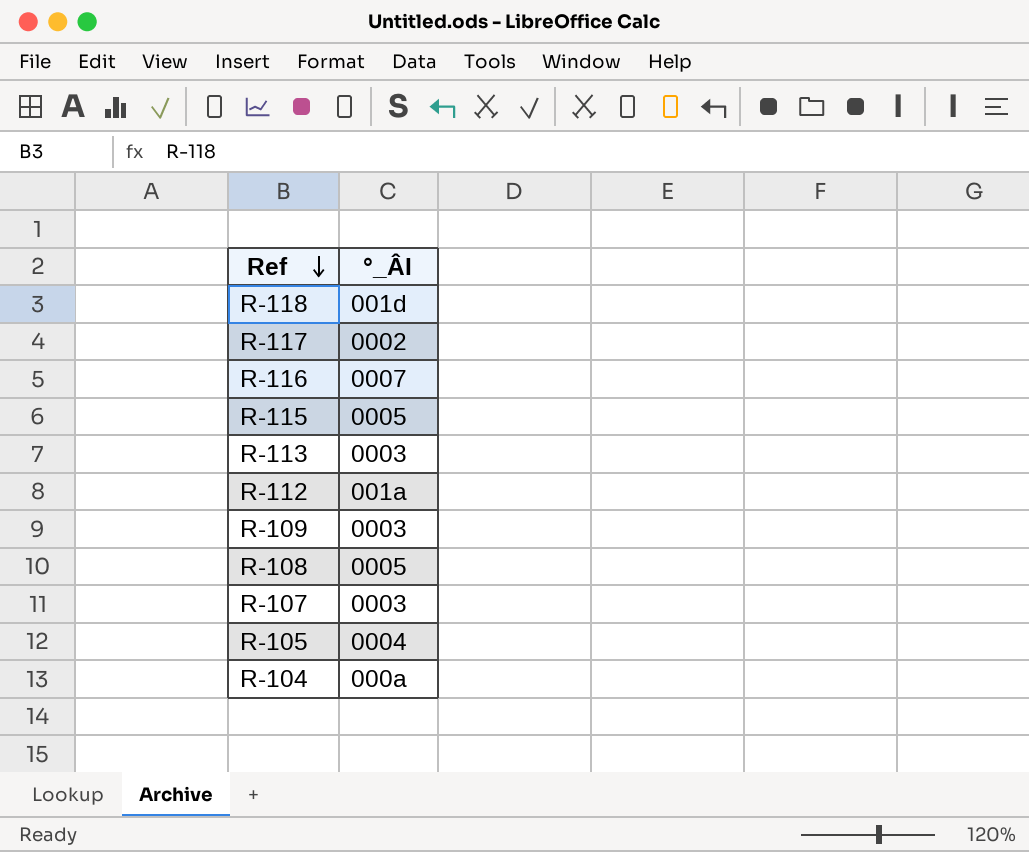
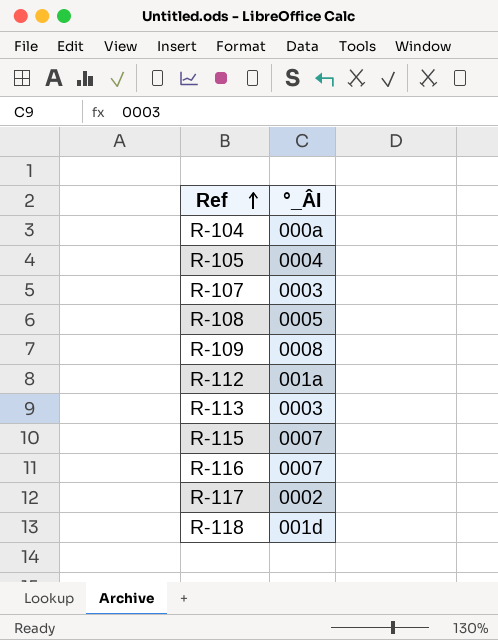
row order: Ref descending -> Ref ascending
R-109 | °_ÂI: 0003 -> 0008
R-115 | °_ÂI: 0005 -> 0007

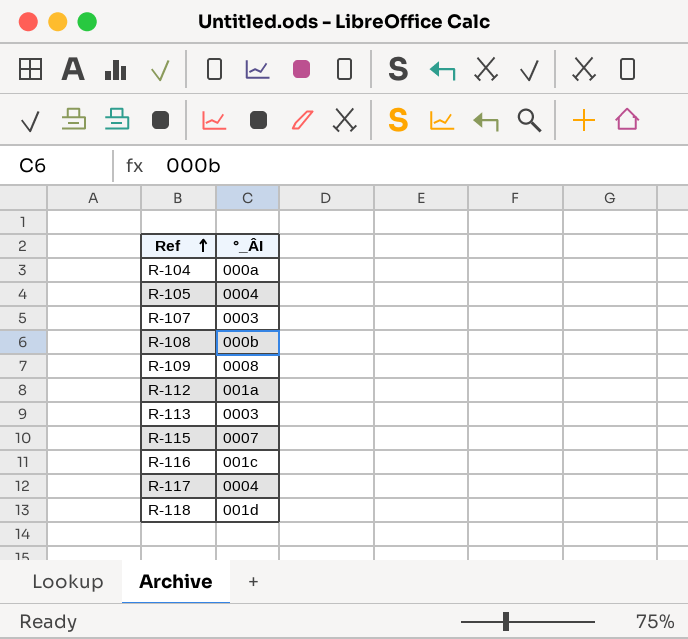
R-108 | °_ÂI: 0005 -> 000b
R-116 | °_ÂI: 0007 -> 001c
R-117 | °_ÂI: 0002 -> 0004

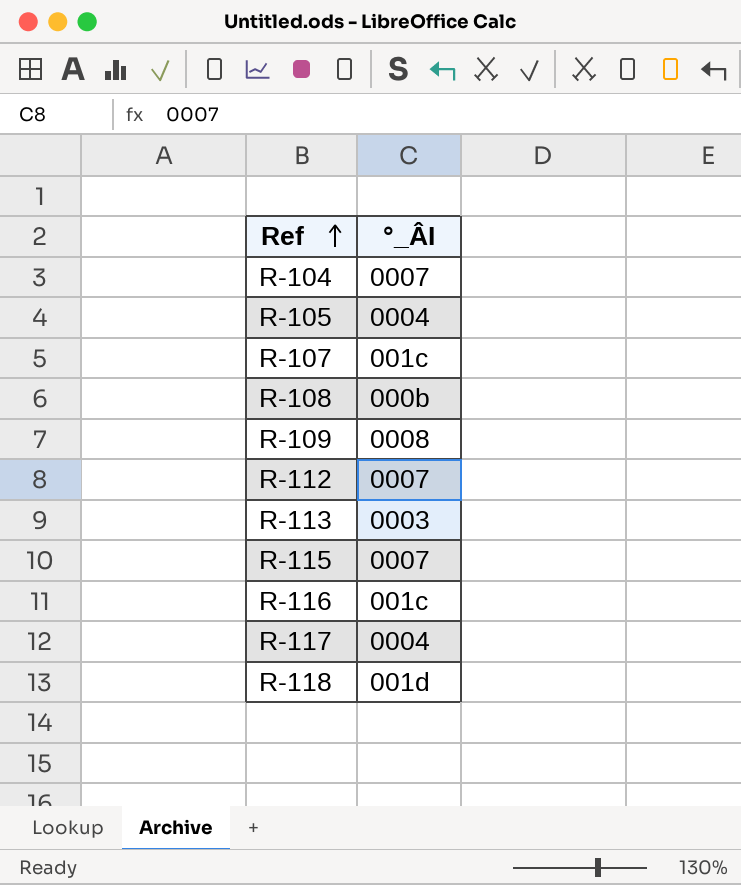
R-104 | °_ÂI: 000a -> 0007
R-107 | °_ÂI: 0003 -> 001c
R-112 | °_ÂI: 001a -> 0007

